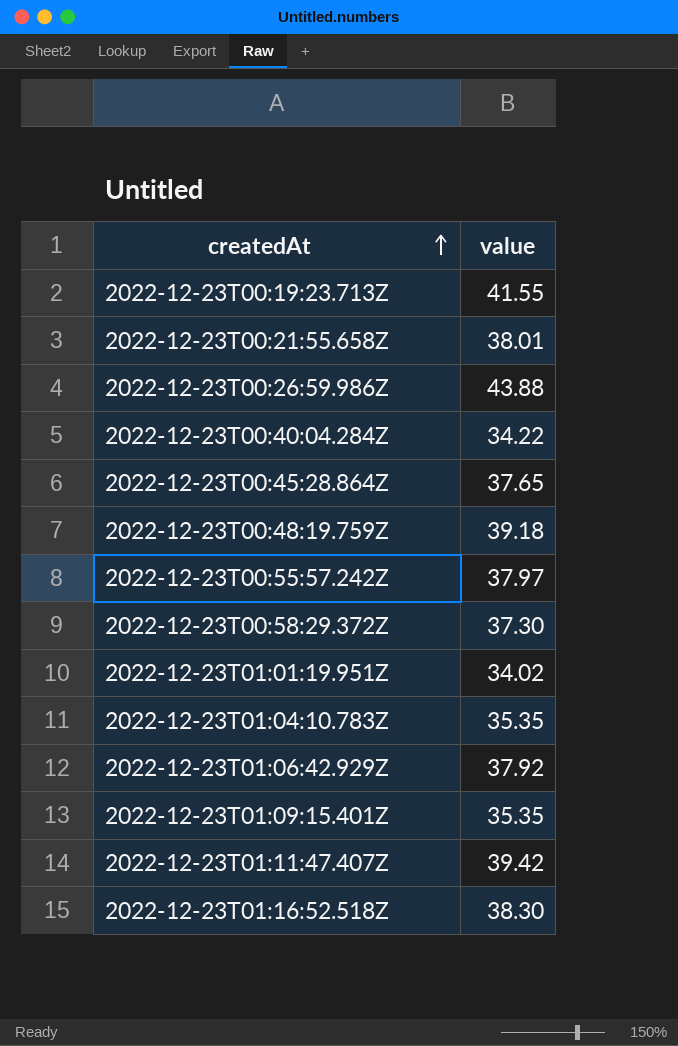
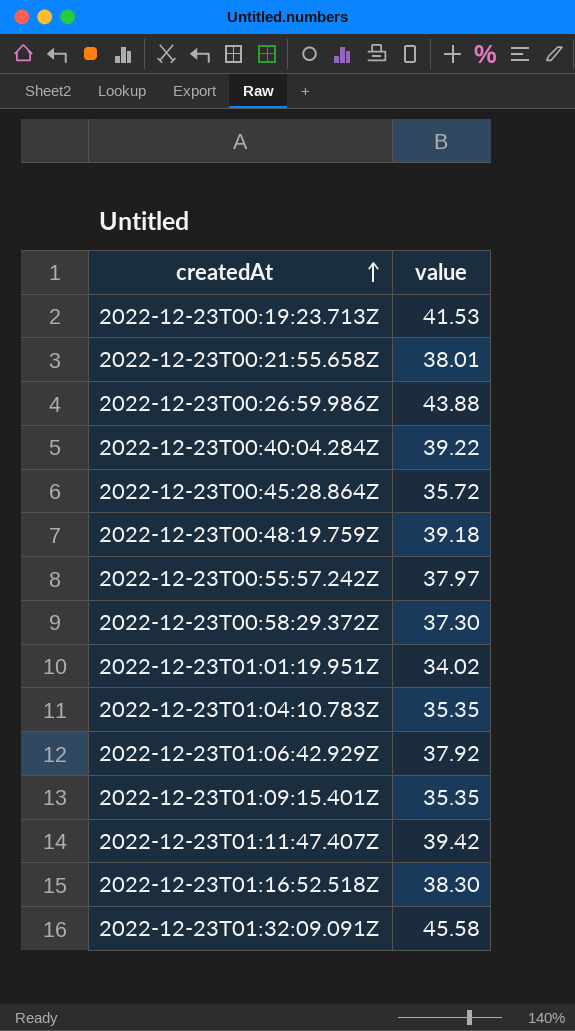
2022-12-23T00:19:23.713Z | value: 41.55 -> 41.53
2022-12-23T00:40:04.284Z | value: 34.22 -> 39.22
2022-12-23T00:45:28.864Z | value: 37.65 -> 35.72
row 2022-12-23T01:32:09.091Z: none -> 45.58

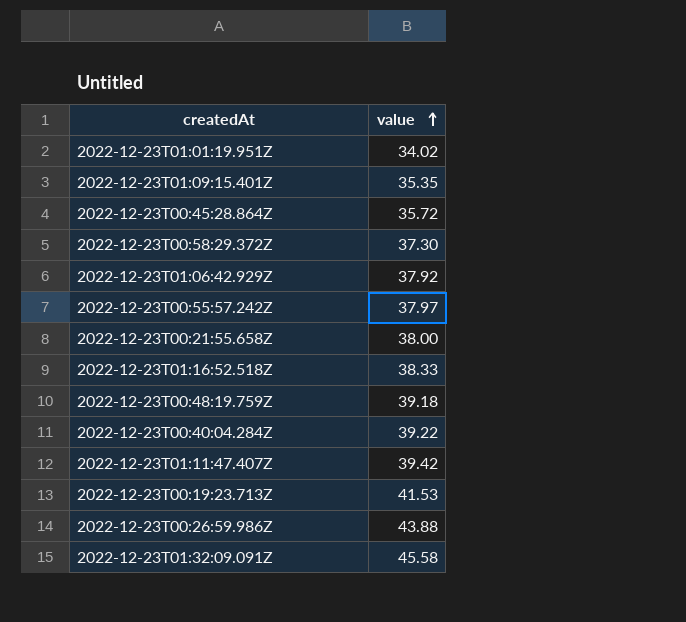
row order: createdAt ascending -> value ascending
row 2022-12-23T01:04:10.783Z: 35.35 -> none
2022-12-23T00:21:55.658Z | value: 38.01 -> 38.00
2022-12-23T01:16:52.518Z | value: 38.30 -> 38.33

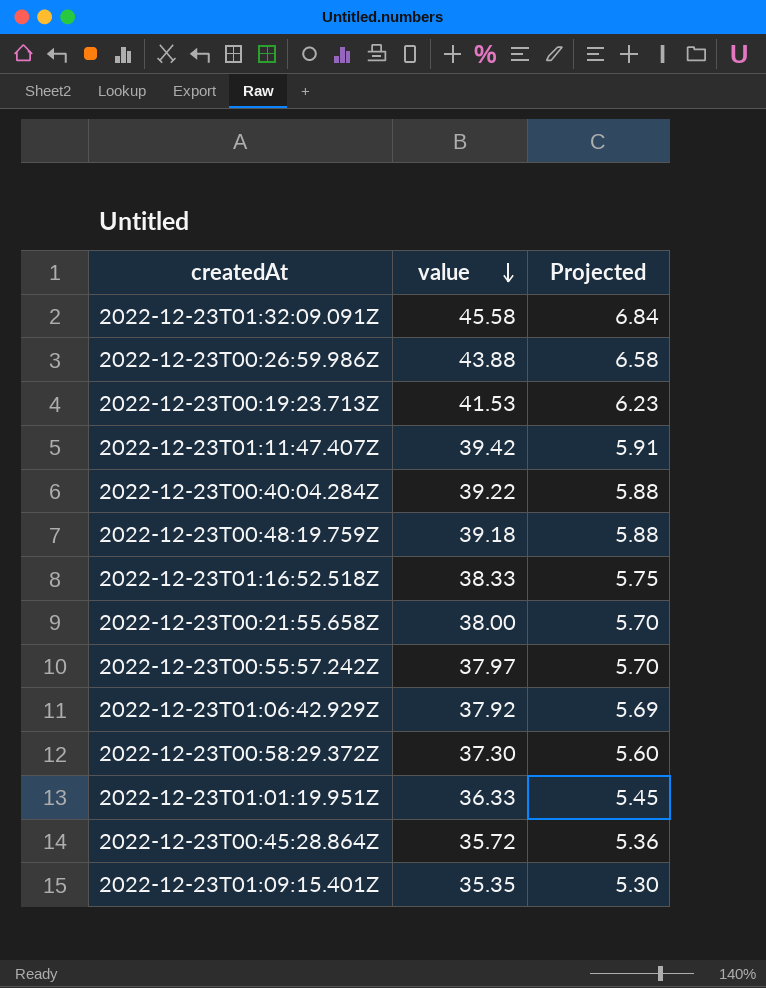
row order: value ascending -> value descending
column Projected | formula: none -> [value] * 0.15
2022-12-23T01:01:19.951Z | value: 34.02 -> 36.33

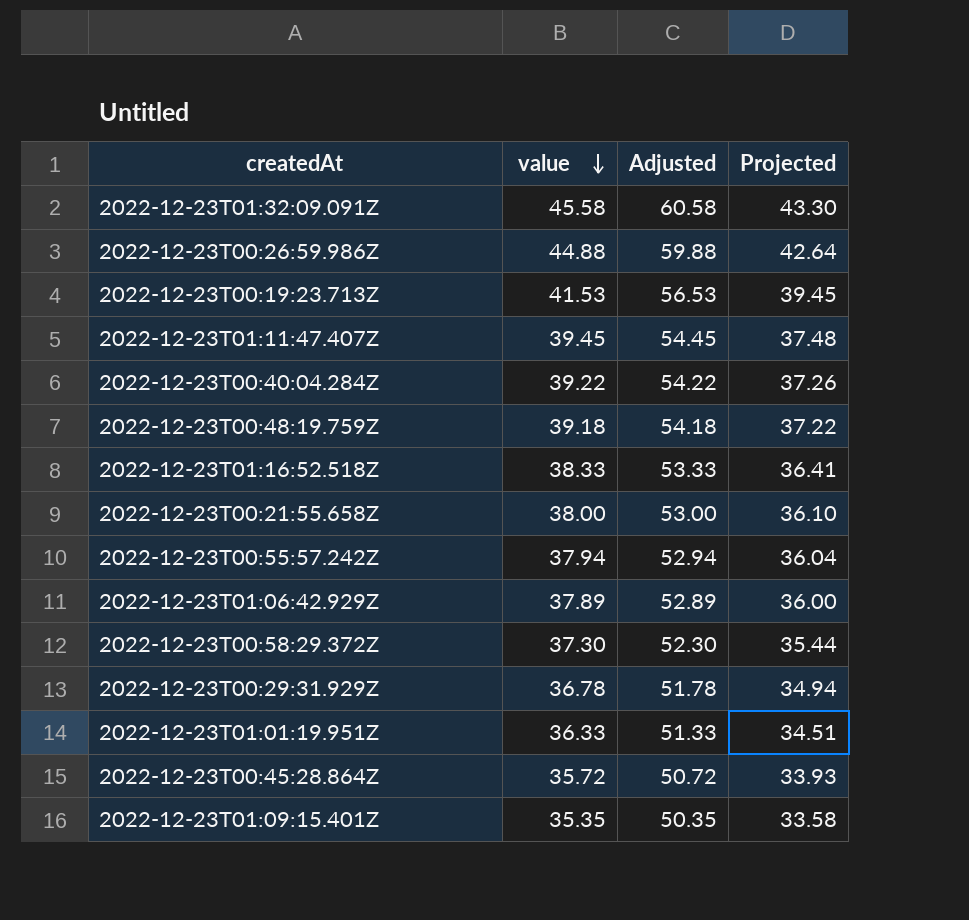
column Adjusted | formula: none -> [value] + 15
column Projected | formula: [value] * 0.15 -> [value] * 0.95
2022-12-23T00:26:59.986Z | value: 43.88 -> 44.88
2022-12-23T01:11:47.407Z | value: 39.42 -> 39.45
2022-12-23T00:55:57.242Z | value: 37.97 -> 37.94
2022-12-23T01:06:42.929Z | value: 37.92 -> 37.89
row 2022-12-23T00:29:31.929Z: none -> 36.78 | 51.78 | 34.94

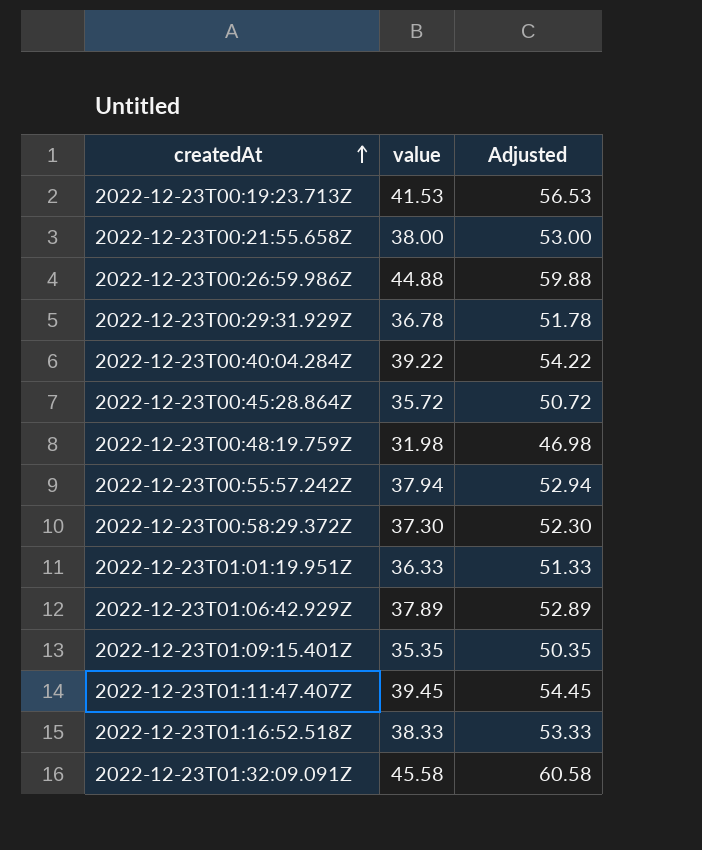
row order: value descending -> createdAt ascending
column Projected | formula: [value] * 0.95 -> none
2022-12-23T00:48:19.759Z | value: 39.18 -> 31.98
2022-12-23T00:48:19.759Z | Adjusted: 54.18 -> 46.98

